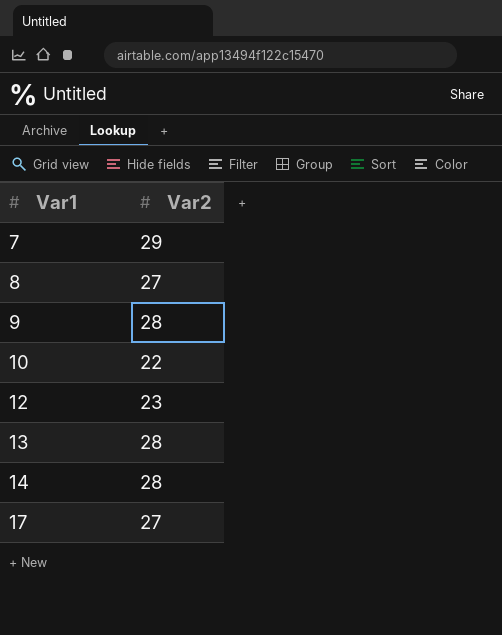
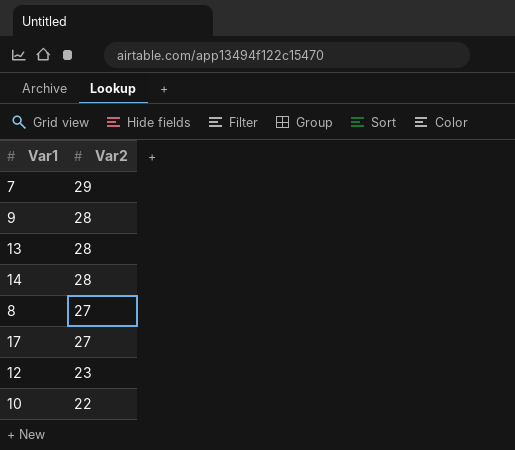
row order: Var1 ascending -> Var2 descending

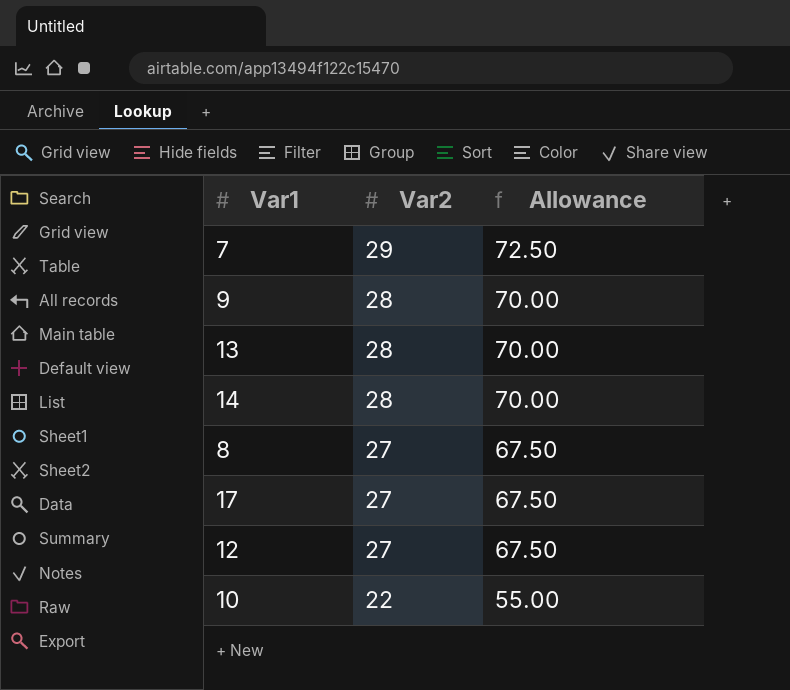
column Allowance | formula: none -> [Var2] * 2.5
12 | Var2: 23 -> 27

